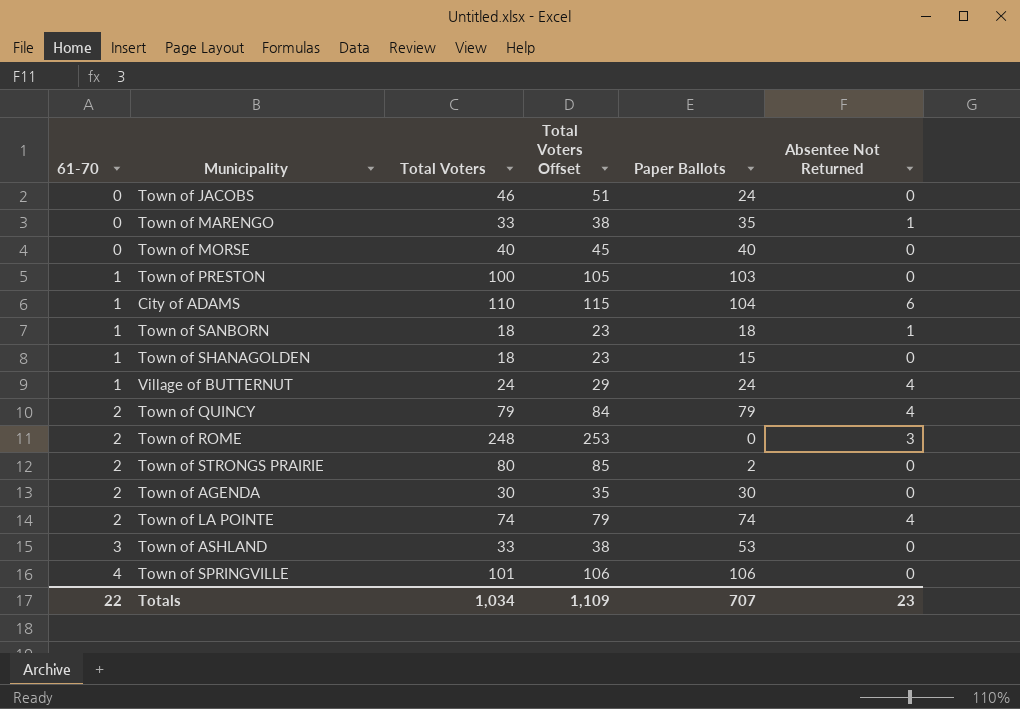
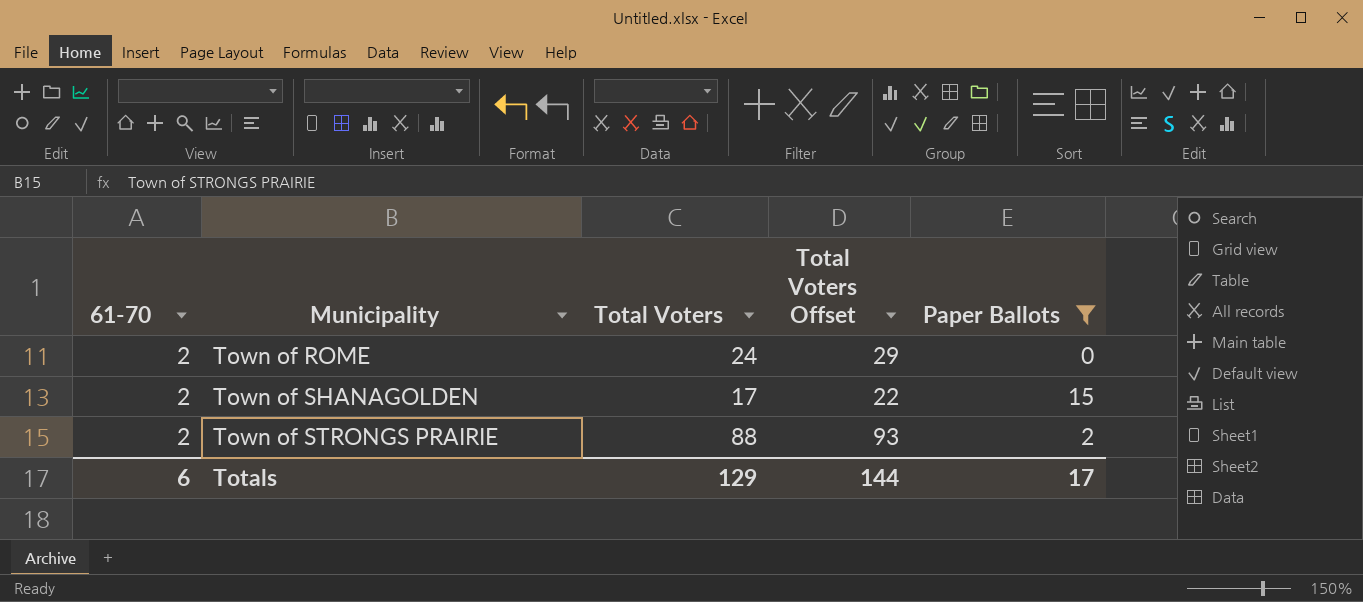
filter: none -> Paper Ballots <= 15
row order: 61-70 ascending -> Municipality ascending
column Absentee Not Returned | position: 6 -> none
Town of ROME | Total Voters: 248 -> 24
Town of ROME | Total Voters Offset: 253 -> 29
Town of SHANAGOLDEN | 61-70: 1 -> 2
Town of SHANAGOLDEN | Total Voters: 18 -> 17
Town of SHANAGOLDEN | Total Voters Offset: 23 -> 22
Town of STRONGS PRAIRIE | Total Voters: 80 -> 88
Town of STRONGS PRAIRIE | Total Voters Offset: 85 -> 93
Totals | 61-70: 22 -> 6
Totals | Total Voters: 1,034 -> 129
Totals | Total Voters Offset: 1,109 -> 144
Totals | Paper Ballots: 707 -> 17

